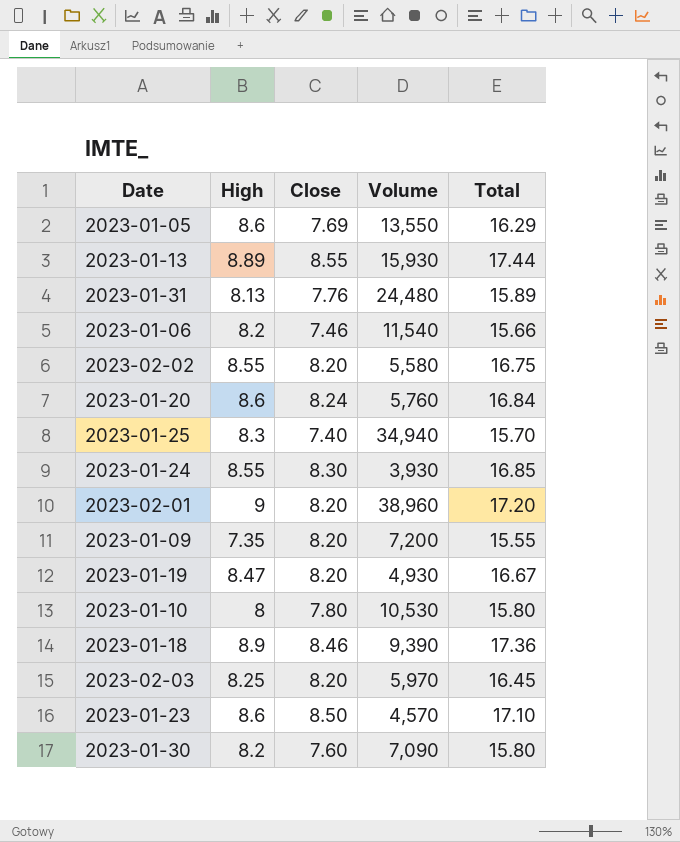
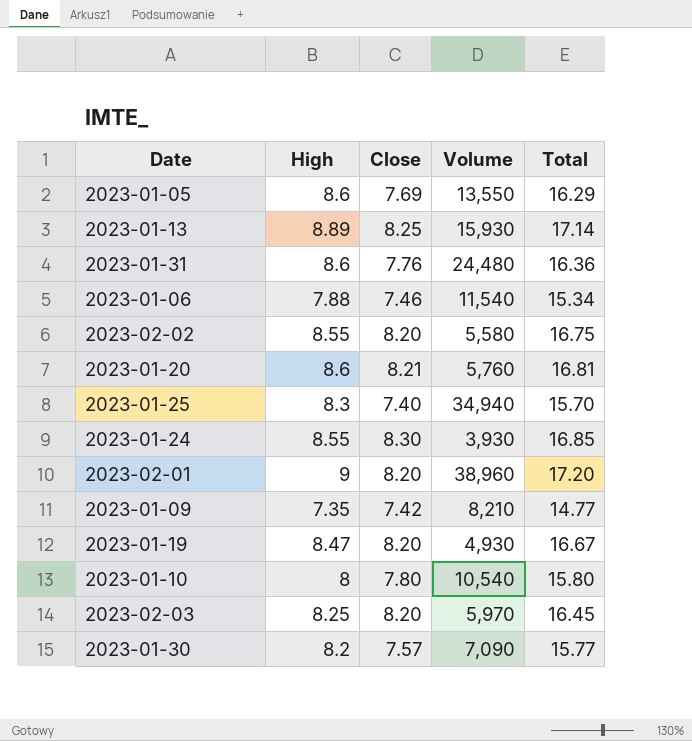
row 2023-01-18: 8.9 | 8.46 | 9,390 | 17.36 -> none
row 2023-01-23: 8.6 | 8.50 | 4,570 | 17.10 -> none
2023-01-13 | Close: 8.55 -> 8.25
2023-01-13 | Total: 17.44 -> 17.14
2023-01-31 | High: 8.13 -> 8.6
2023-01-31 | Total: 15.89 -> 16.36
2023-01-06 | High: 8.2 -> 7.88
2023-01-06 | Total: 15.66 -> 15.34
2023-01-20 | Close: 8.24 -> 8.21
2023-01-20 | Total: 16.84 -> 16.81
2023-01-09 | Close: 8.20 -> 7.42
2023-01-09 | Volume: 7,200 -> 8,210
2023-01-09 | Total: 15.55 -> 14.77
2023-01-10 | Volume: 10,530 -> 10,540
2023-01-30 | Close: 7.60 -> 7.57
2023-01-30 | Total: 15.80 -> 15.77

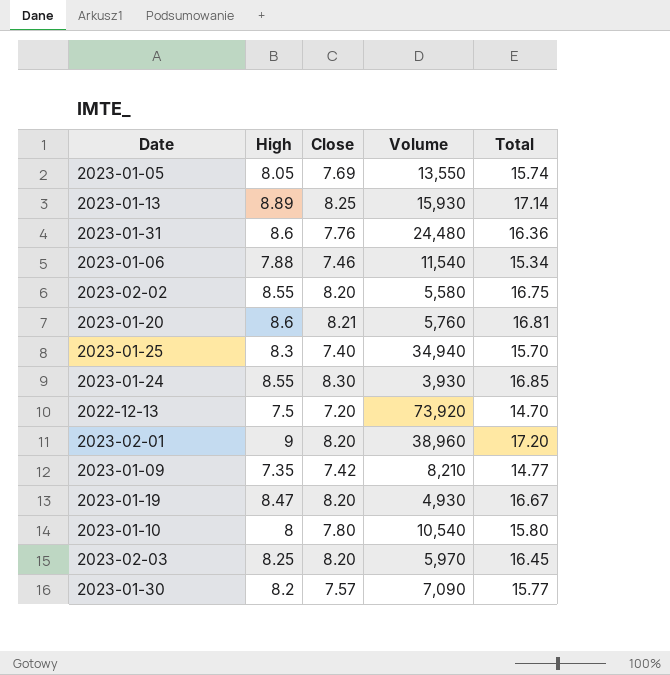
2023-01-05 | High: 8.6 -> 8.05
2023-01-05 | Total: 16.29 -> 15.74
row 2022-12-13: none -> 7.5 | 7.20 | 73,920 | 14.70

